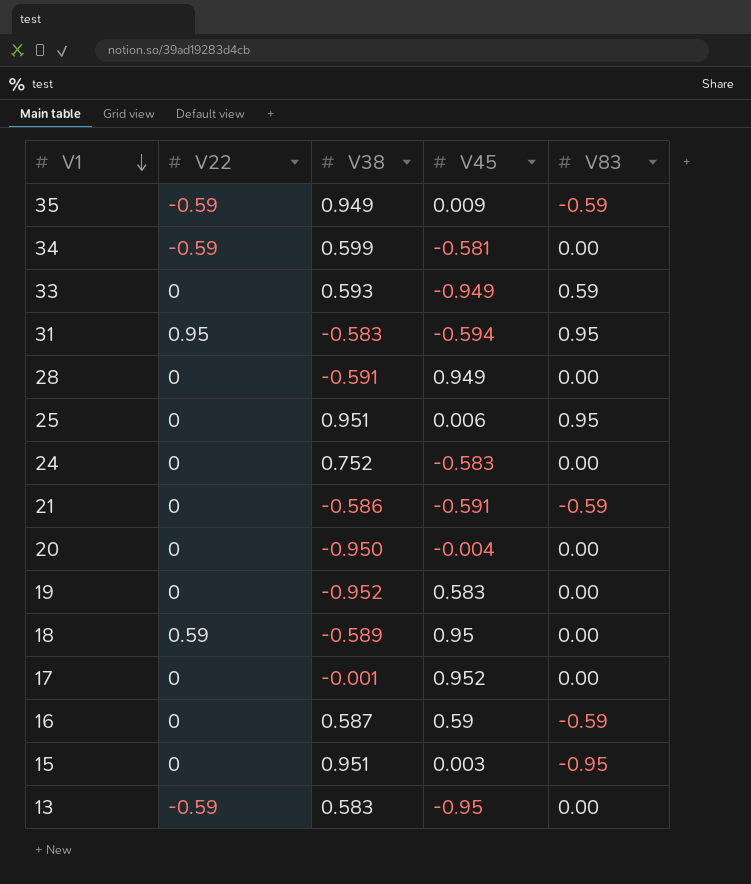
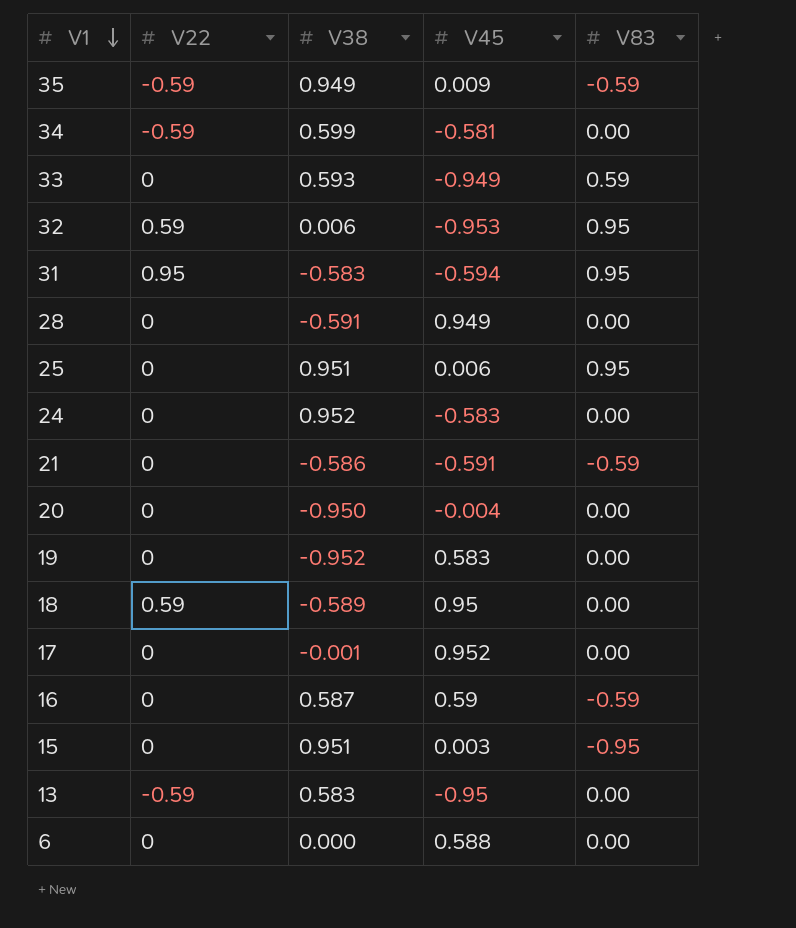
row 32: none -> 0.59 | 0.006 | -0.953 | 0.95
24 | V38: 0.752 -> 0.952
row 6: none -> 0 | 0.000 | 0.588 | 0.00

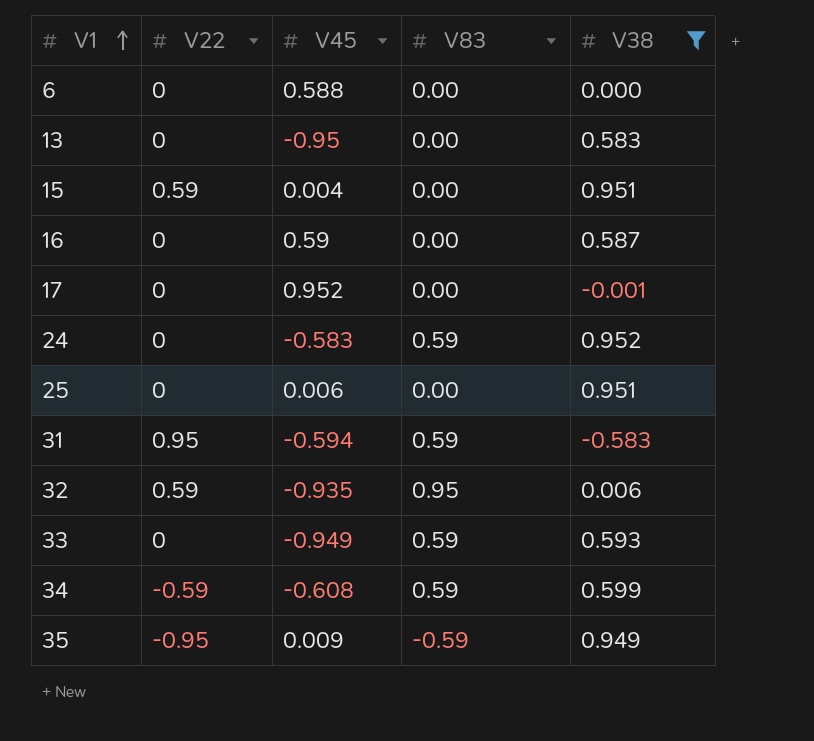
filter: none -> V38 >= -0.583
row order: V1 descending -> V1 ascending
column V38 | position: 3 -> 5
13 | V22: -0.59 -> 0
15 | V22: 0 -> 0.59
15 | V45: 0.003 -> 0.004
15 | V83: -0.95 -> 0.00
16 | V83: -0.59 -> 0.00
24 | V83: 0.00 -> 0.59
25 | V83: 0.95 -> 0.00
31 | V83: 0.95 -> 0.59
32 | V45: -0.953 -> -0.935
34 | V45: -0.581 -> -0.608
34 | V83: 0.00 -> 0.59
35 | V22: -0.59 -> -0.95

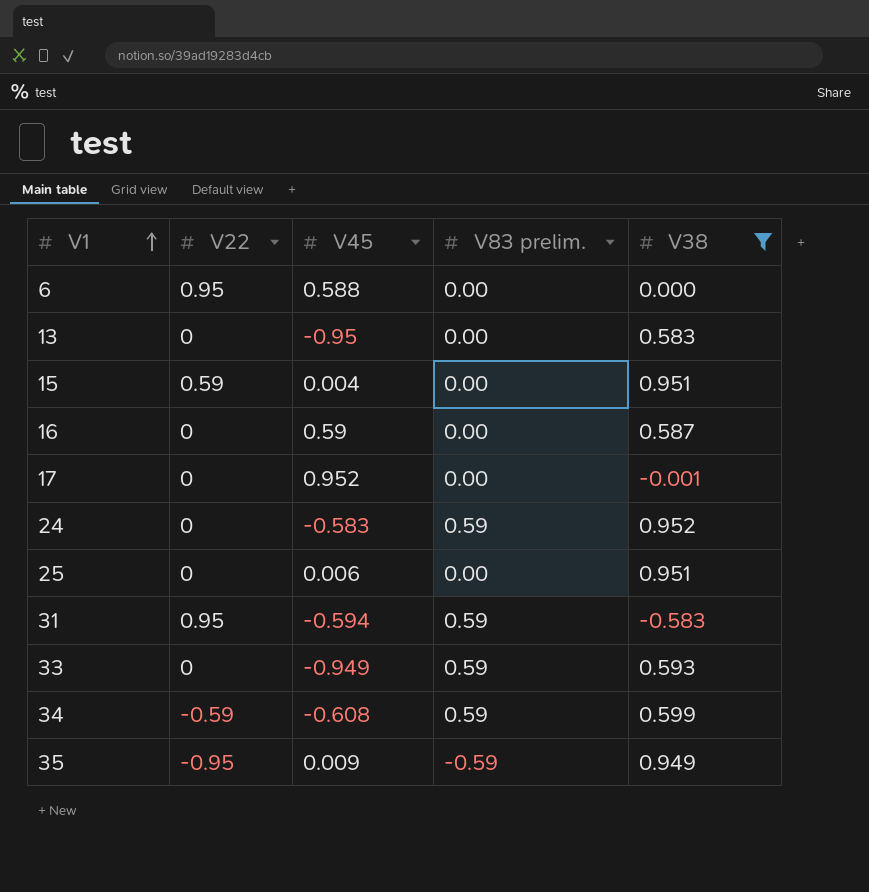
column name: V83 -> V83 prelim.
row 32: 0.59 | -0.935 | 0.95 | 0.006 -> none
6 | V22: 0 -> 0.95

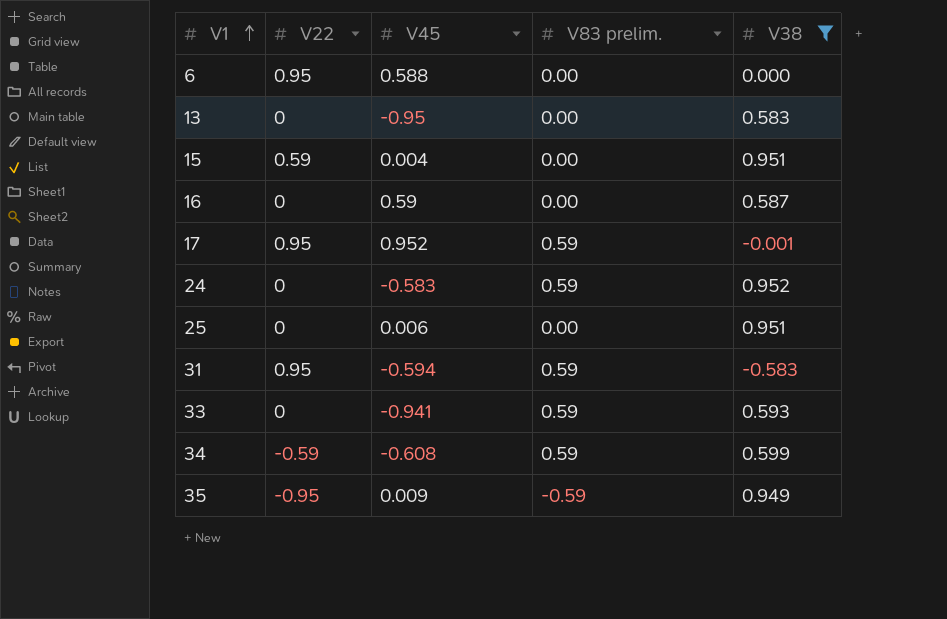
17 | V22: 0 -> 0.95
17 | V83 prelim.: 0.00 -> 0.59
33 | V45: -0.949 -> -0.941

